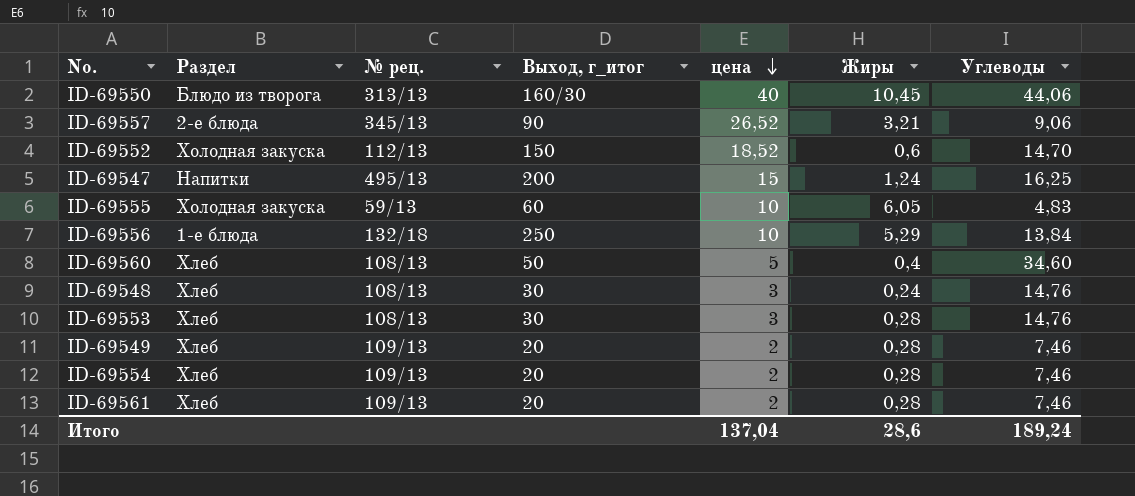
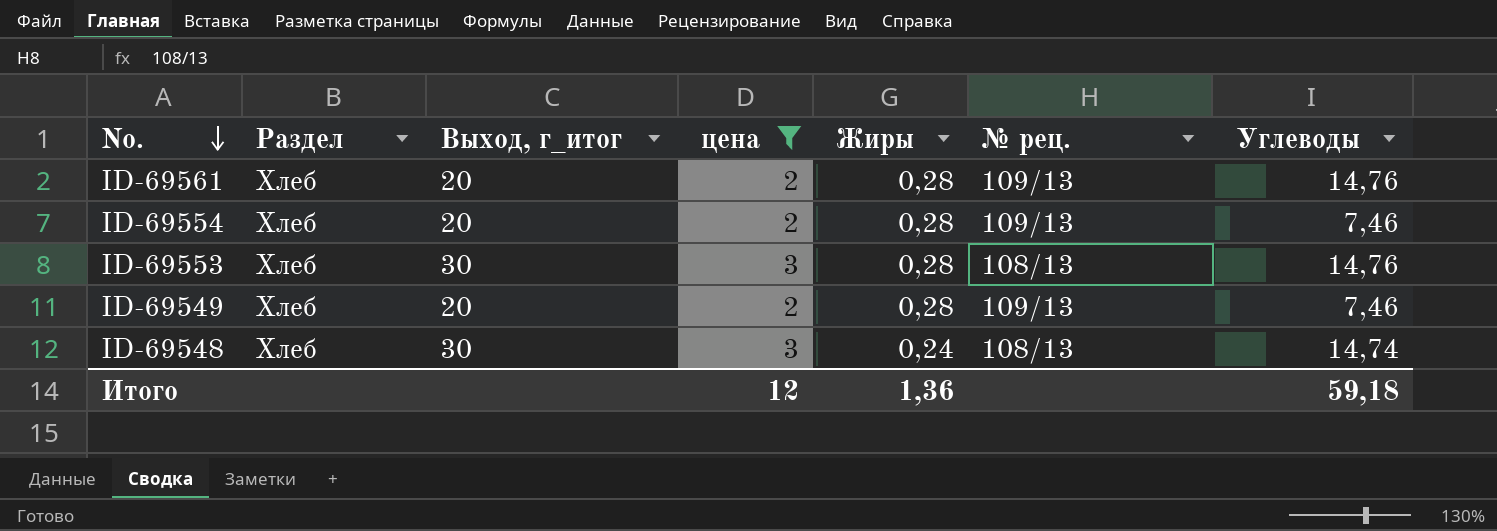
filter: none -> цена <= 3
row order: цена descending -> No. descending
column № рец. | position: 3 -> 6
ID-69561 | Углеводы: 7,46 -> 14,76
ID-69548 | Углеводы: 14,76 -> 14,74
Итого | цена: 137,04 -> 12
Итого | Жиры: 28,6 -> 1,36
Итого | Углеводы: 189,24 -> 59,18

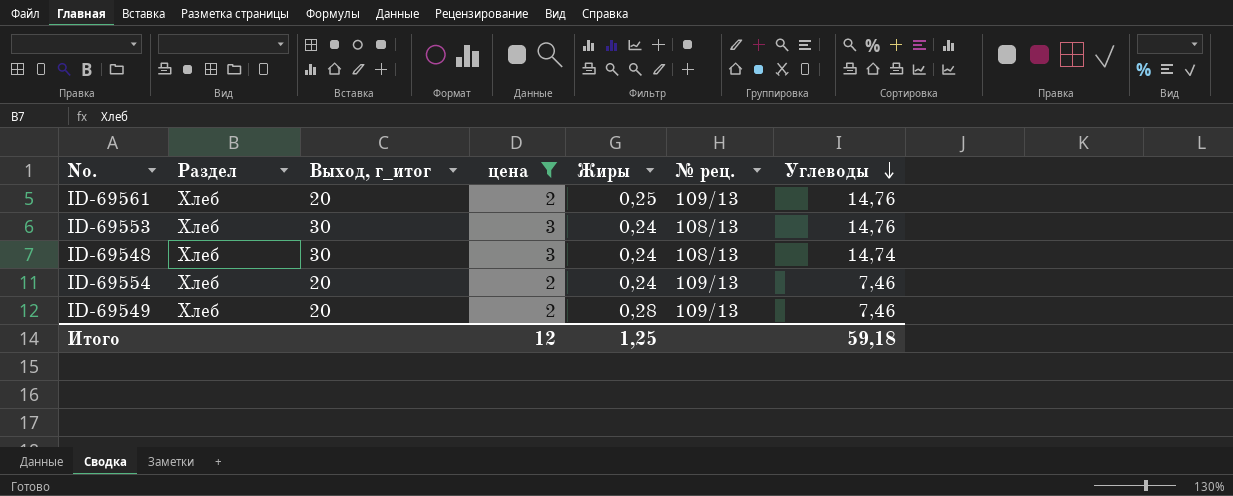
row order: No. descending -> Углеводы descending
ID-69561 | Жиры: 0,28 -> 0,25
ID-69553 | Жиры: 0,28 -> 0,24
ID-69554 | Жиры: 0,28 -> 0,24
Итого | Жиры: 1,36 -> 1,25

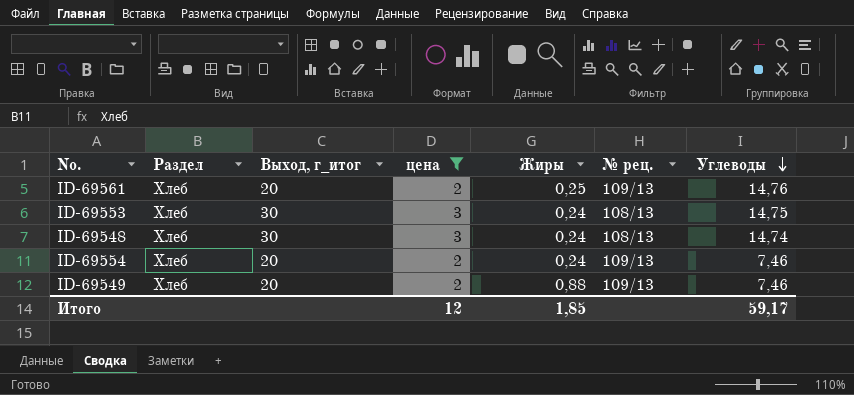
ID-69553 | Углеводы: 14,76 -> 14,75
ID-69549 | Жиры: 0,28 -> 0,88
Итого | Жиры: 1,25 -> 1,85
Итого | Углеводы: 59,18 -> 59,17

